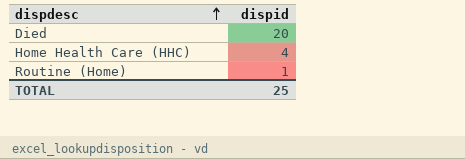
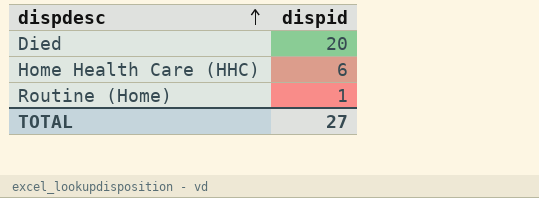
Home Health Care (HHC) | dispid: 4 -> 6
TOTAL | dispid: 25 -> 27

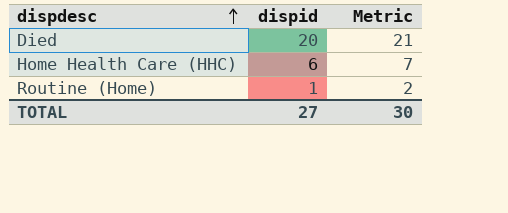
column Metric | formula: none -> [dispid] + 1

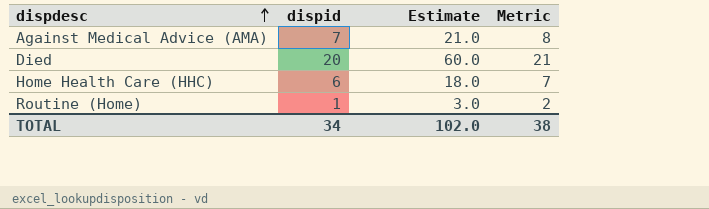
column Estimate | formula: none -> [dispid] * 3
row Against Medical Advice (AMA): none -> 7 | 21.0 | 8
TOTAL | dispid: 27 -> 34
TOTAL | Metric: 30 -> 38

